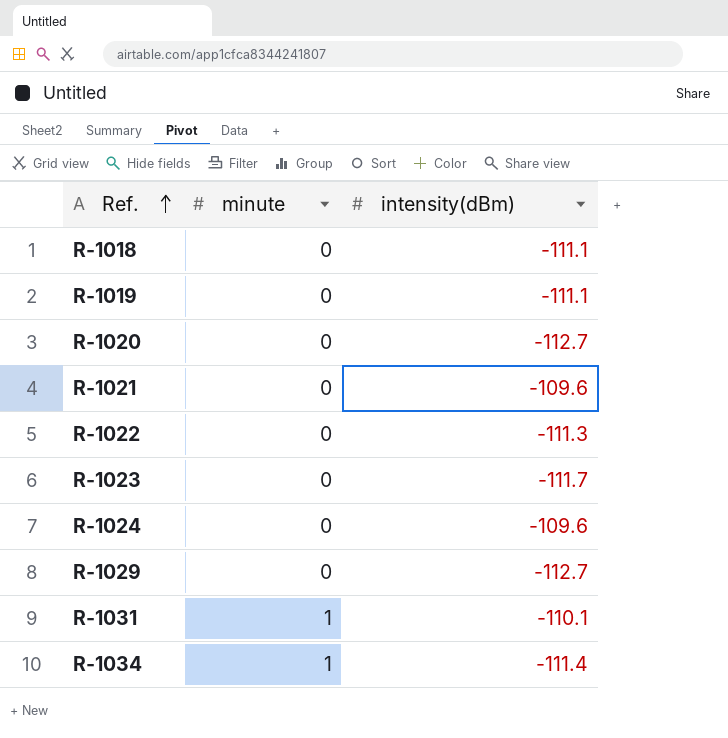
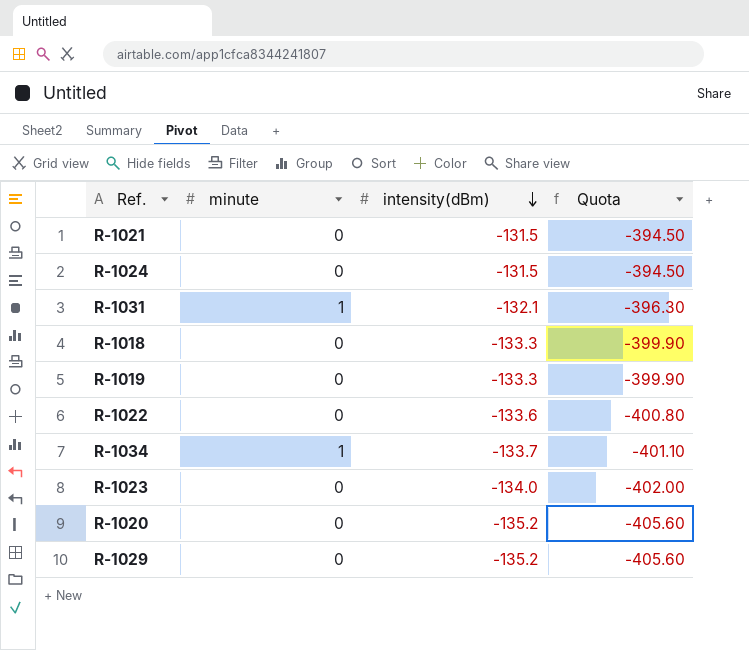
row order: Ref. ascending -> intensity(dBm) descending
column Quota | formula: none -> [intensity(dBm)] * 3
R-1021 | intensity(dBm): -109.6 -> -131.5
R-1024 | intensity(dBm): -109.6 -> -131.5
R-1031 | intensity(dBm): -110.1 -> -132.1
R-1018 | intensity(dBm): -111.1 -> -133.3
R-1019 | intensity(dBm): -111.1 -> -133.3
R-1022 | intensity(dBm): -111.3 -> -133.6
R-1034 | intensity(dBm): -111.4 -> -133.7
R-1023 | intensity(dBm): -111.7 -> -134.0
R-1020 | intensity(dBm): -112.7 -> -135.2
R-1029 | intensity(dBm): -112.7 -> -135.2

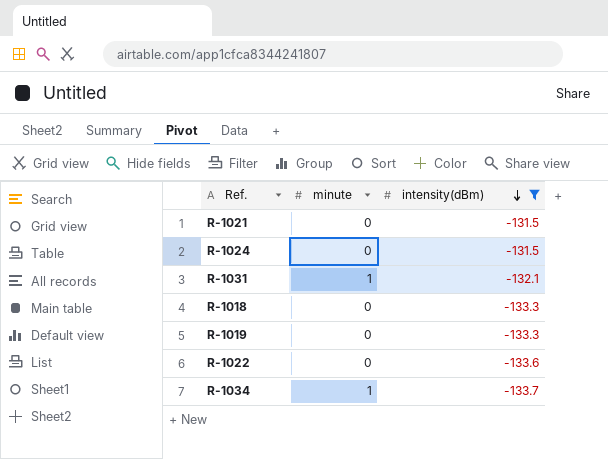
filter: none -> intensity(dBm) >= -133.7
column Quota | formula: [intensity(dBm)] * 3 -> none

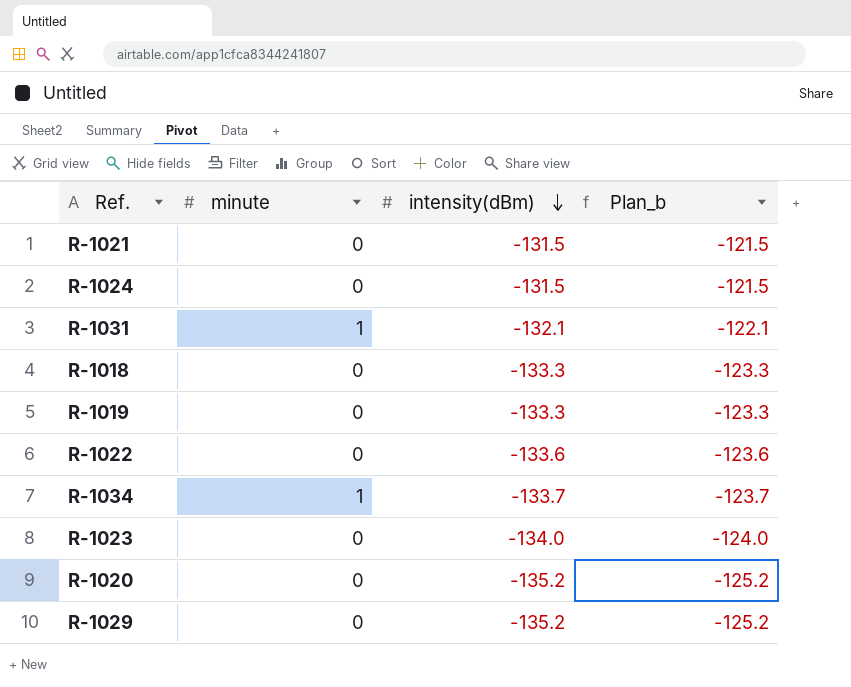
filter: intensity(dBm) >= -133.7 -> none
column Plan_b | formula: none -> [intensity(dBm)] + 10

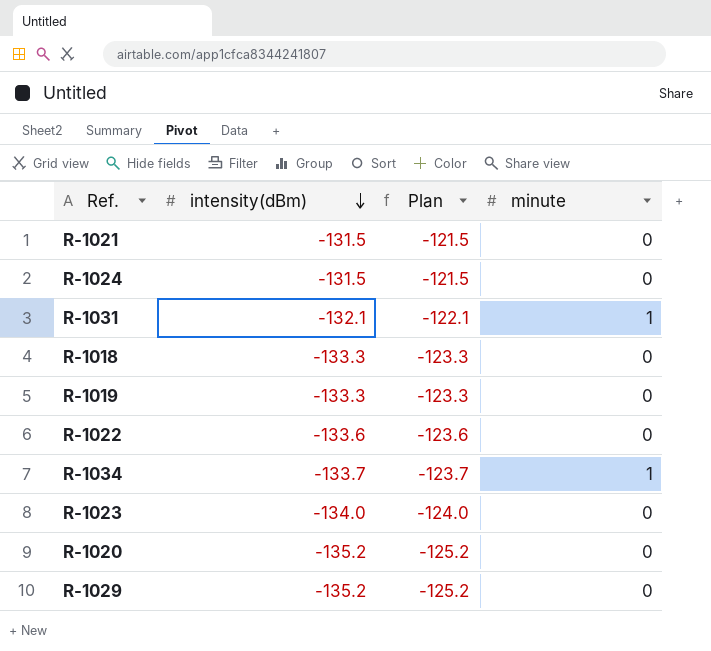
column name: Plan_b -> Plan
column minute | position: 2 -> 4

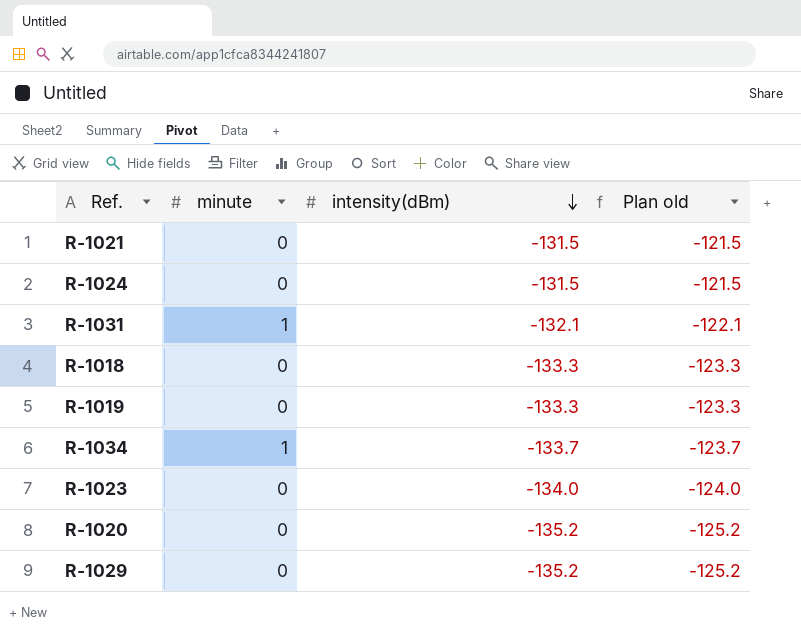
column minute | position: 4 -> 2
column name: Plan -> Plan old
row R-1022: -133.6 | -123.6 | 0 -> none

